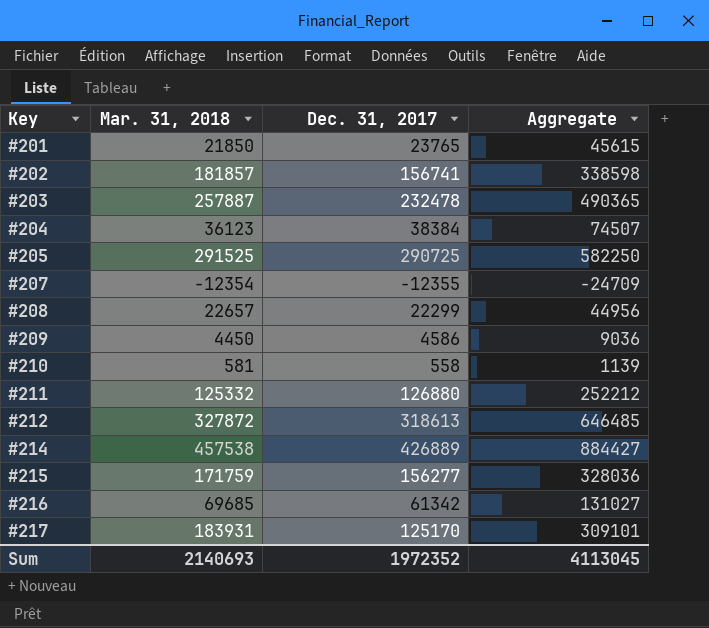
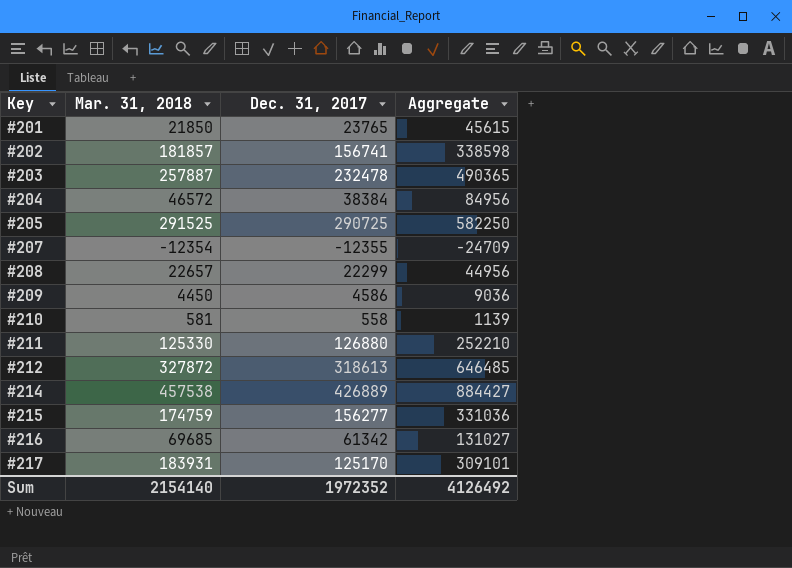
#204 | Mar. 31, 2018: 36123 -> 46572
#204 | Aggregate: 74507 -> 84956
#211 | Mar. 31, 2018: 125332 -> 125330
#211 | Aggregate: 252212 -> 252210
#215 | Mar. 31, 2018: 171759 -> 174759
#215 | Aggregate: 328036 -> 331036
Sum | Mar. 31, 2018: 2140693 -> 2154140
Sum | Aggregate: 4113045 -> 4126492

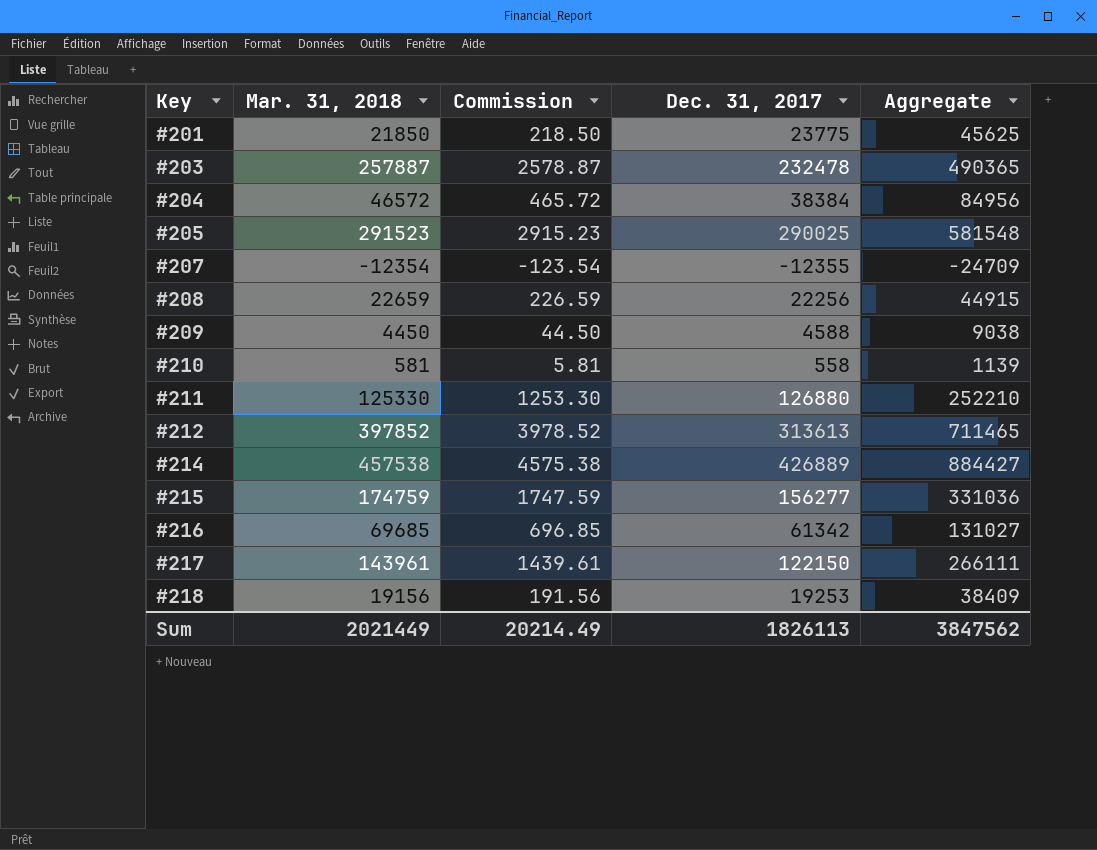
column Commission | formula: none -> [Mar. 31, 2018] * 0.01
row #202: 181857 | 156741 | 338598 -> none
#201 | Dec. 31, 2017: 23765 -> 23775
#201 | Aggregate: 45615 -> 45625
#205 | Mar. 31, 2018: 291525 -> 291523
#205 | Dec. 31, 2017: 290725 -> 290025
#205 | Aggregate: 582250 -> 581548
#208 | Mar. 31, 2018: 22657 -> 22659
#208 | Dec. 31, 2017: 22299 -> 22256
#208 | Aggregate: 44956 -> 44915
#209 | Dec. 31, 2017: 4586 -> 4588
#209 | Aggregate: 9036 -> 9038
#212 | Mar. 31, 2018: 327872 -> 397852
#212 | Dec. 31, 2017: 318613 -> 313613
#212 | Aggregate: 646485 -> 711465
#217 | Mar. 31, 2018: 183931 -> 143961
#217 | Dec. 31, 2017: 125170 -> 122150
#217 | Aggregate: 309101 -> 266111
row #218: none -> 19156 | 191.56 | 19253 | 38409
Sum | Mar. 31, 2018: 2154140 -> 2021449
Sum | Dec. 31, 2017: 1972352 -> 1826113
Sum | Aggregate: 4126492 -> 3847562

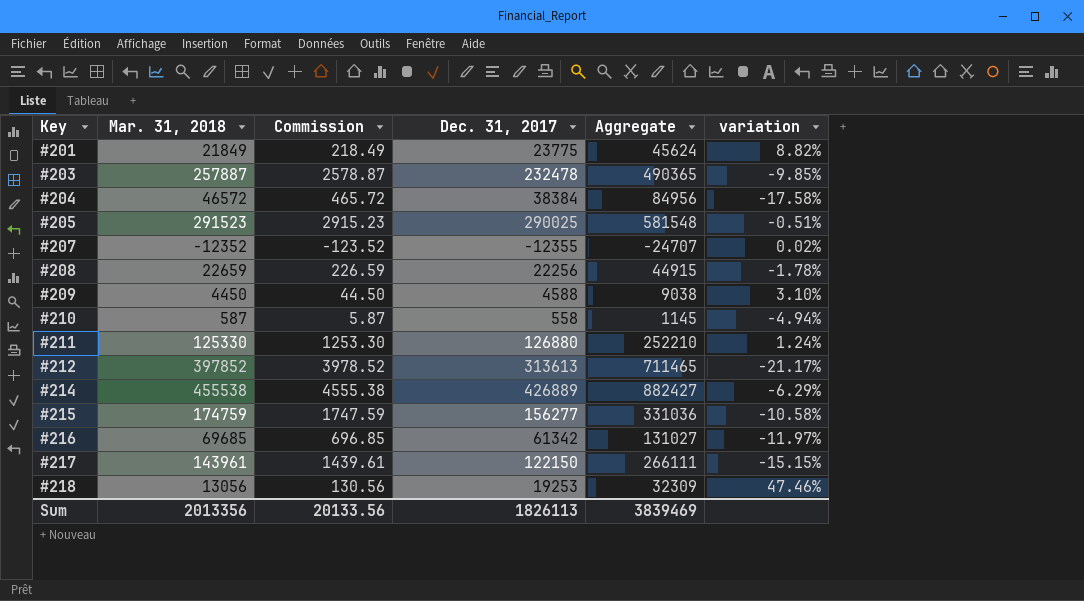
column variation | formula: none -> ([Dec. 31, 2017] - [Mar. 31, 2018]) / [Mar. 31, 2018]
#201 | Mar. 31, 2018: 21850 -> 21849
#201 | Commission: 218.50 -> 218.49
#201 | Aggregate: 45625 -> 45624
#207 | Mar. 31, 2018: -12354 -> -12352
#207 | Commission: -123.54 -> -123.52
#207 | Aggregate: -24709 -> -24707
#210 | Mar. 31, 2018: 581 -> 587
#210 | Commission: 5.81 -> 5.87
#210 | Aggregate: 1139 -> 1145
#214 | Mar. 31, 2018: 457538 -> 455538
#214 | Commission: 4575.38 -> 4555.38
#214 | Aggregate: 884427 -> 882427
#218 | Mar. 31, 2018: 19156 -> 13056
#218 | Commission: 191.56 -> 130.56
#218 | Aggregate: 38409 -> 32309
Sum | Mar. 31, 2018: 2021449 -> 2013356
Sum | Commission: 20214.49 -> 20133.56
Sum | Aggregate: 3847562 -> 3839469

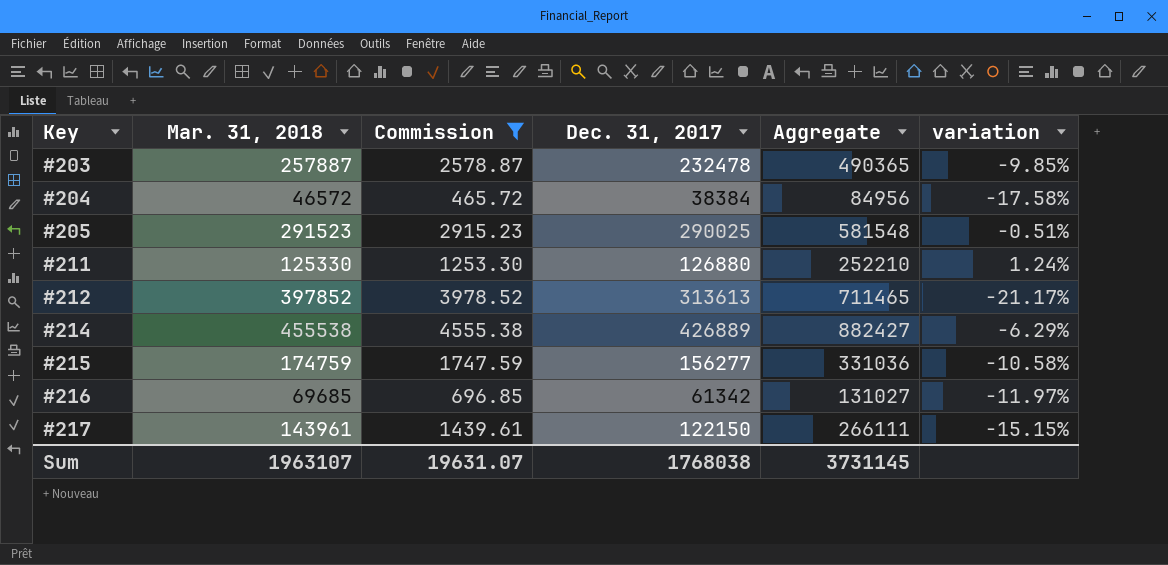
filter: none -> Commission >= 465.72
Sum | Mar. 31, 2018: 2013356 -> 1963107
Sum | Commission: 20133.56 -> 19631.07
Sum | Dec. 31, 2017: 1826113 -> 1768038
Sum | Aggregate: 3839469 -> 3731145

